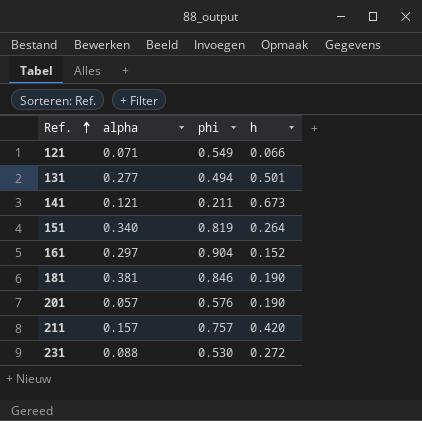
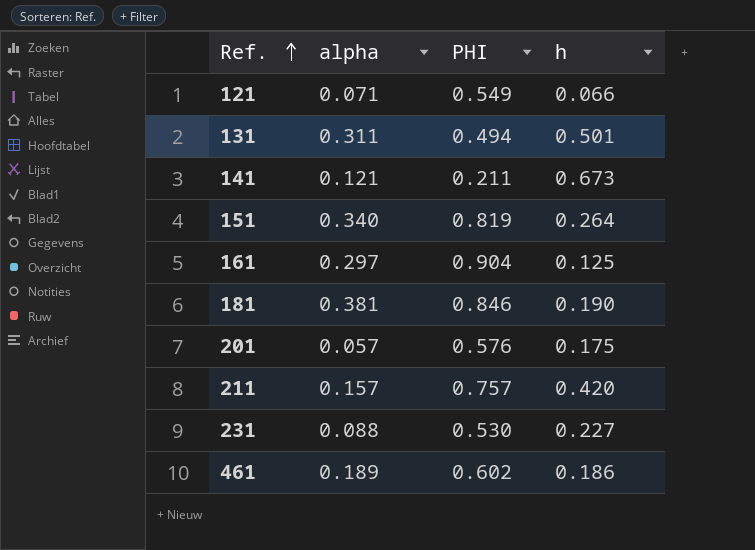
column name: phi -> PHI
131 | alpha: 0.277 -> 0.311
161 | h: 0.152 -> 0.125
201 | h: 0.190 -> 0.175
231 | h: 0.272 -> 0.227
row 461: none -> 0.189 | 0.602 | 0.186

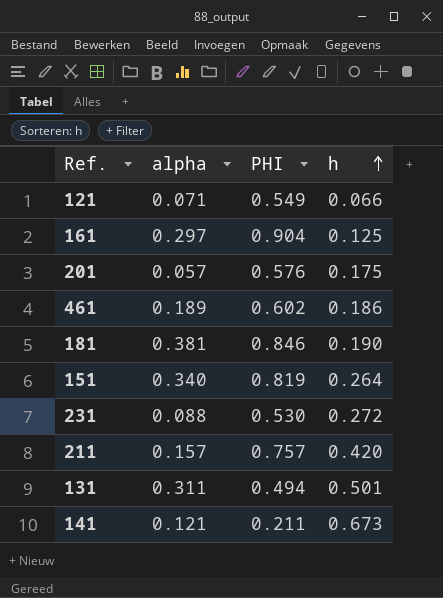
row order: Ref. ascending -> h ascending
231 | h: 0.227 -> 0.272

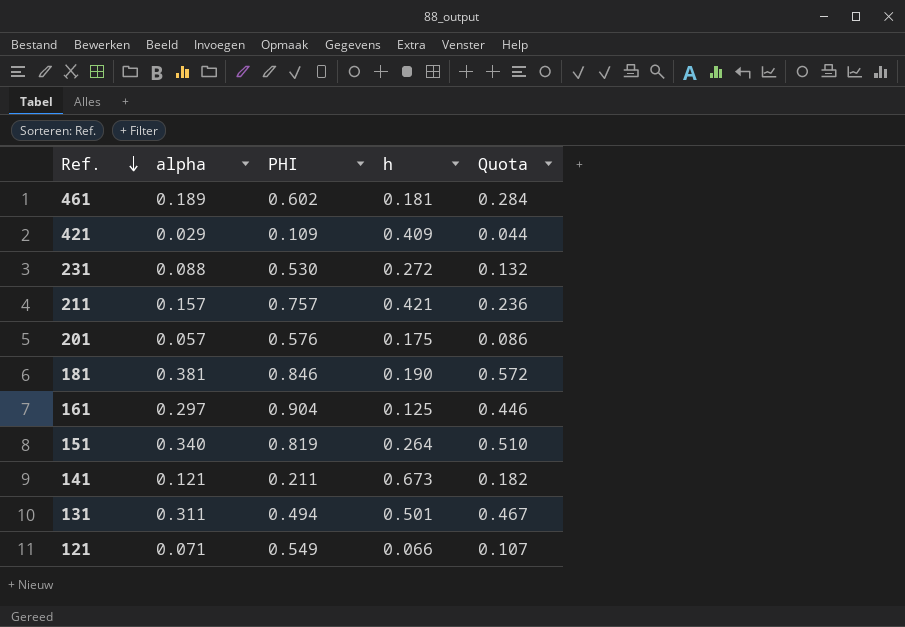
row order: h ascending -> Ref. descending
column Quota | formula: none -> [alpha] * 1.5
461 | h: 0.186 -> 0.181
row 421: none -> 0.029 | 0.109 | 0.409 | 0.044
211 | h: 0.420 -> 0.421

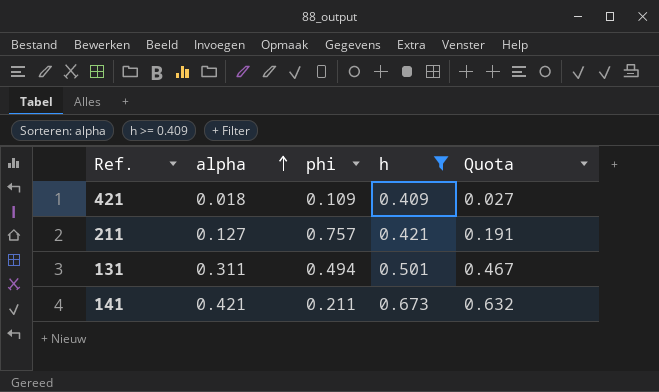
filter: none -> h >= 0.409
row order: Ref. descending -> alpha ascending
column name: PHI -> phi
421 | alpha: 0.029 -> 0.018
421 | Quota: 0.044 -> 0.027
211 | alpha: 0.157 -> 0.127
211 | Quota: 0.236 -> 0.191
141 | alpha: 0.121 -> 0.421
141 | Quota: 0.182 -> 0.632

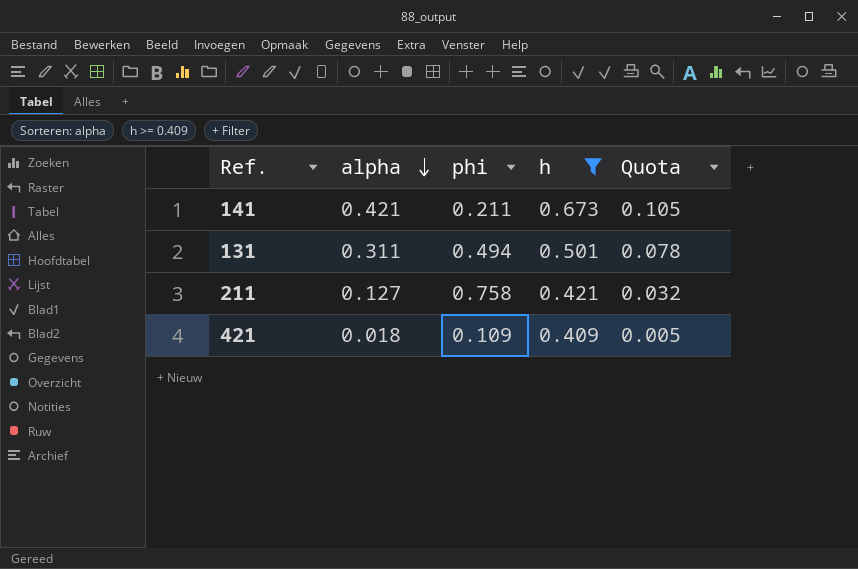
row order: alpha ascending -> alpha descending
column Quota | formula: [alpha] * 1.5 -> [alpha] * 0.25
211 | phi: 0.757 -> 0.758

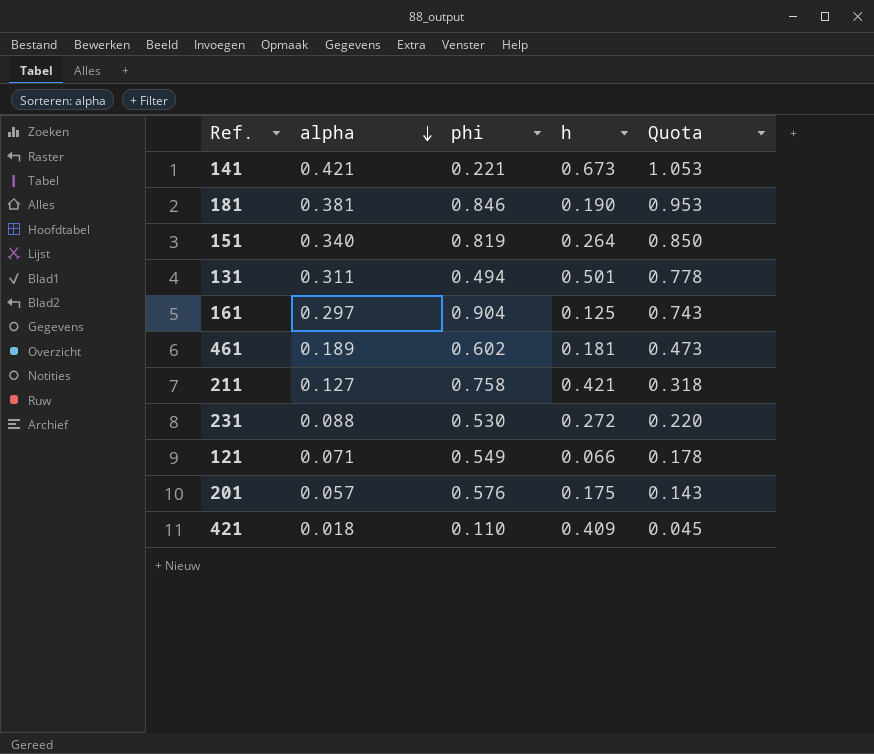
filter: h >= 0.409 -> none
column Quota | formula: [alpha] * 0.25 -> [alpha] * 2.5
141 | phi: 0.211 -> 0.221
421 | phi: 0.109 -> 0.110

